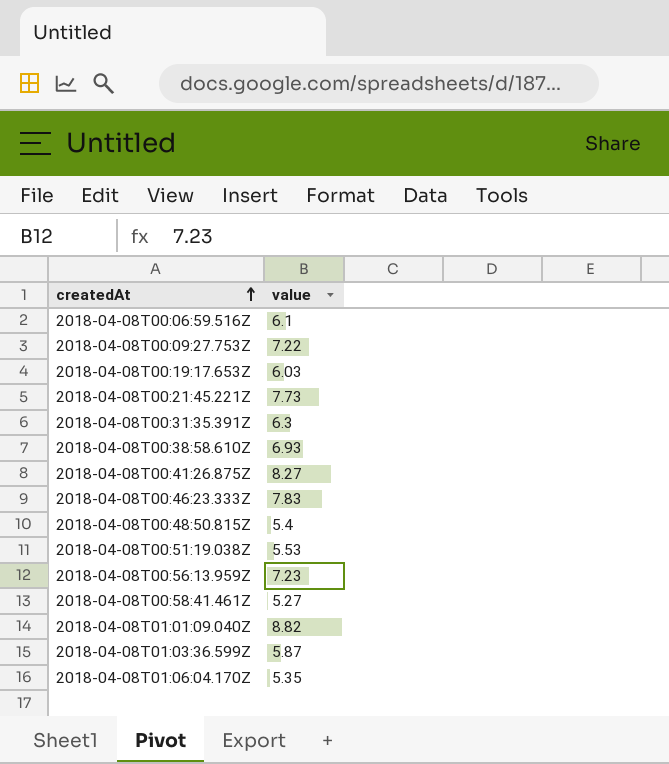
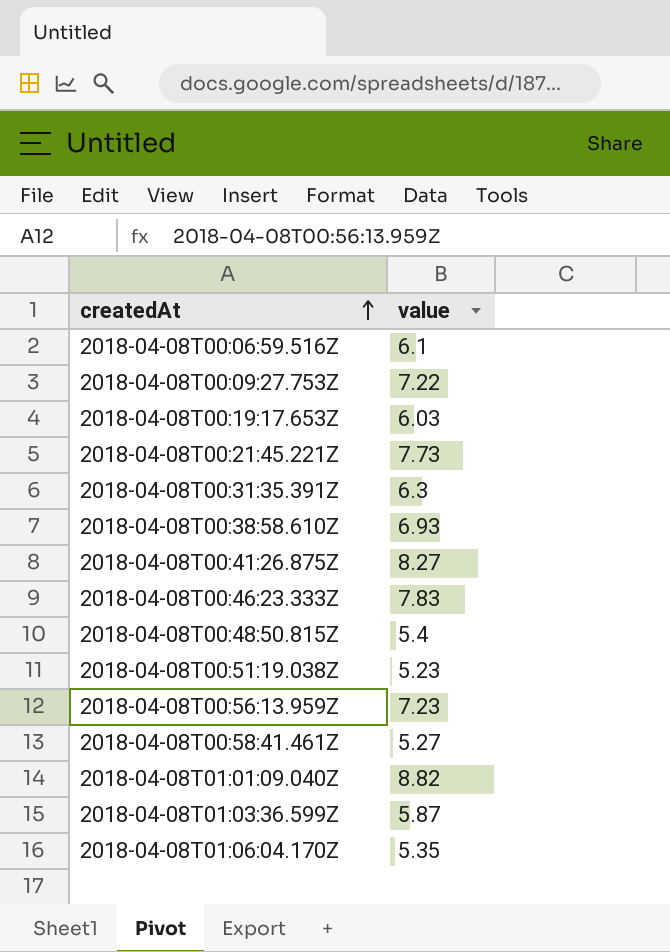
2018-04-08T00:51:19.038Z | value: 5.53 -> 5.23

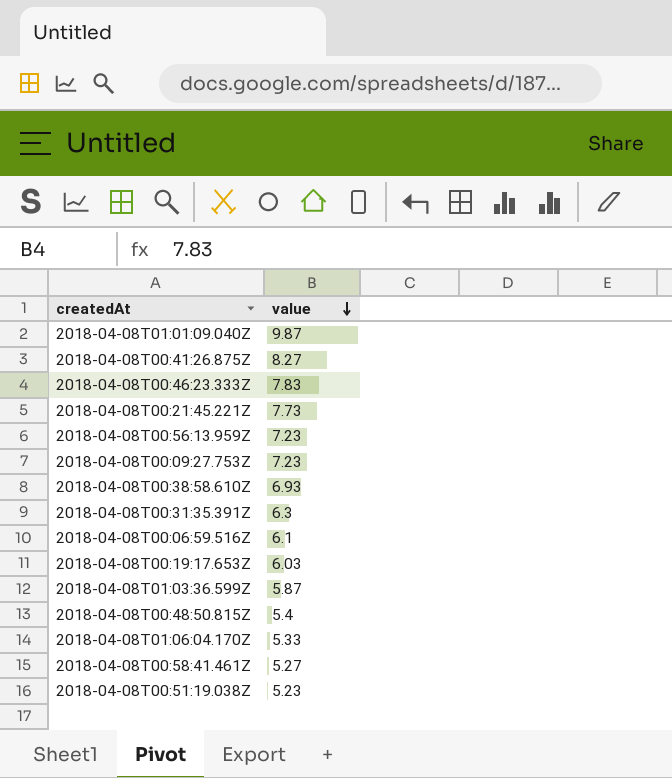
row order: createdAt ascending -> value descending
2018-04-08T01:01:09.040Z | value: 8.82 -> 9.87
2018-04-08T00:09:27.753Z | value: 7.22 -> 7.23
2018-04-08T01:06:04.170Z | value: 5.35 -> 5.33

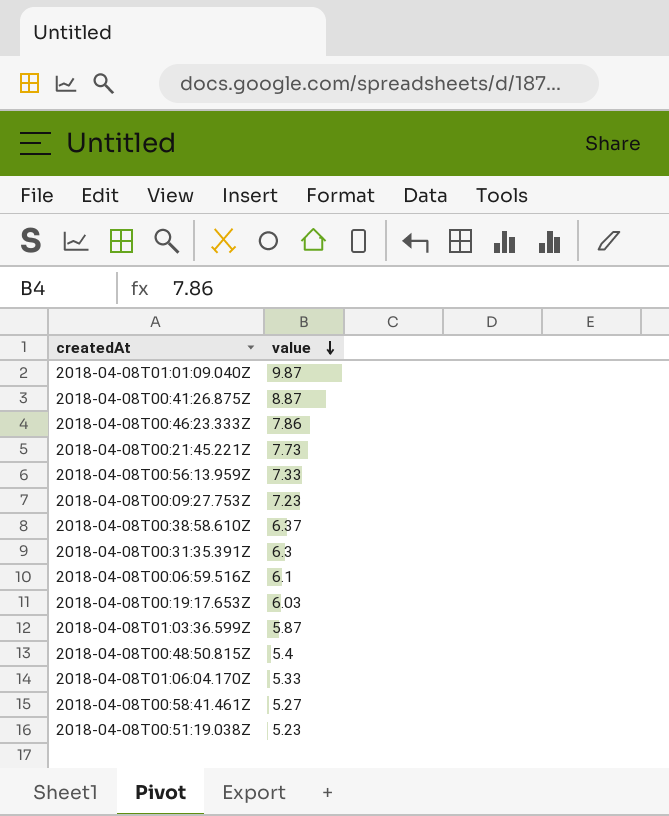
2018-04-08T00:41:26.875Z | value: 8.27 -> 8.87
2018-04-08T00:46:23.333Z | value: 7.83 -> 7.86
2018-04-08T00:56:13.959Z | value: 7.23 -> 7.33
2018-04-08T00:38:58.610Z | value: 6.93 -> 6.37

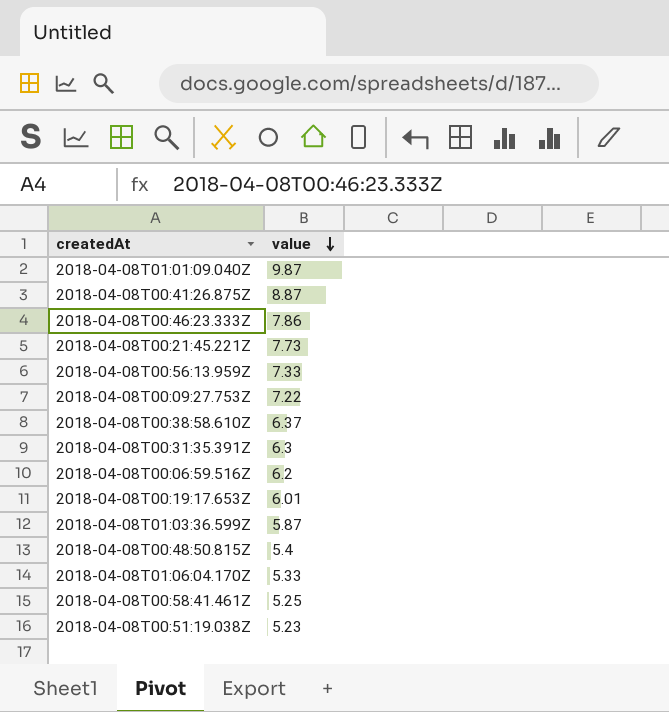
2018-04-08T00:09:27.753Z | value: 7.23 -> 7.22
2018-04-08T00:06:59.516Z | value: 6.1 -> 6.2
2018-04-08T00:19:17.653Z | value: 6.03 -> 6.01
2018-04-08T00:58:41.461Z | value: 5.27 -> 5.25

